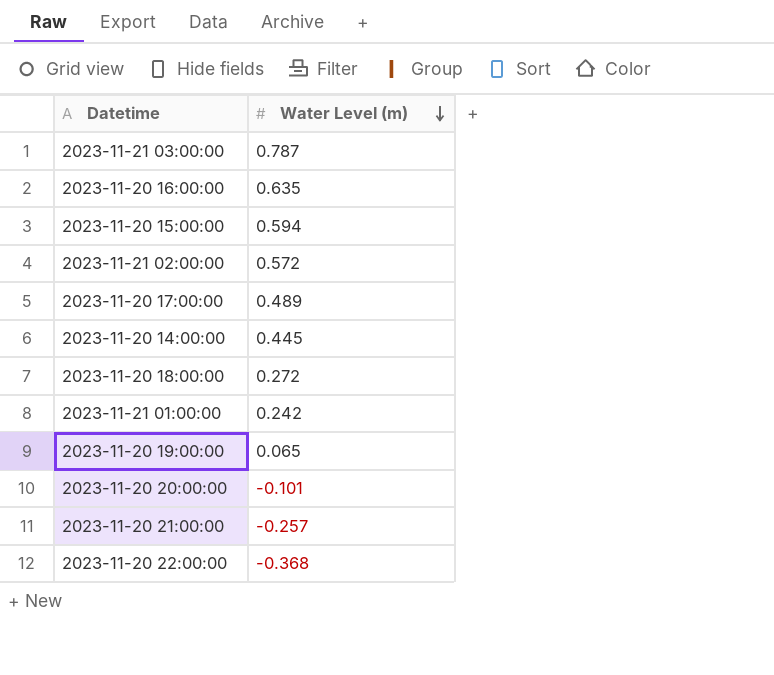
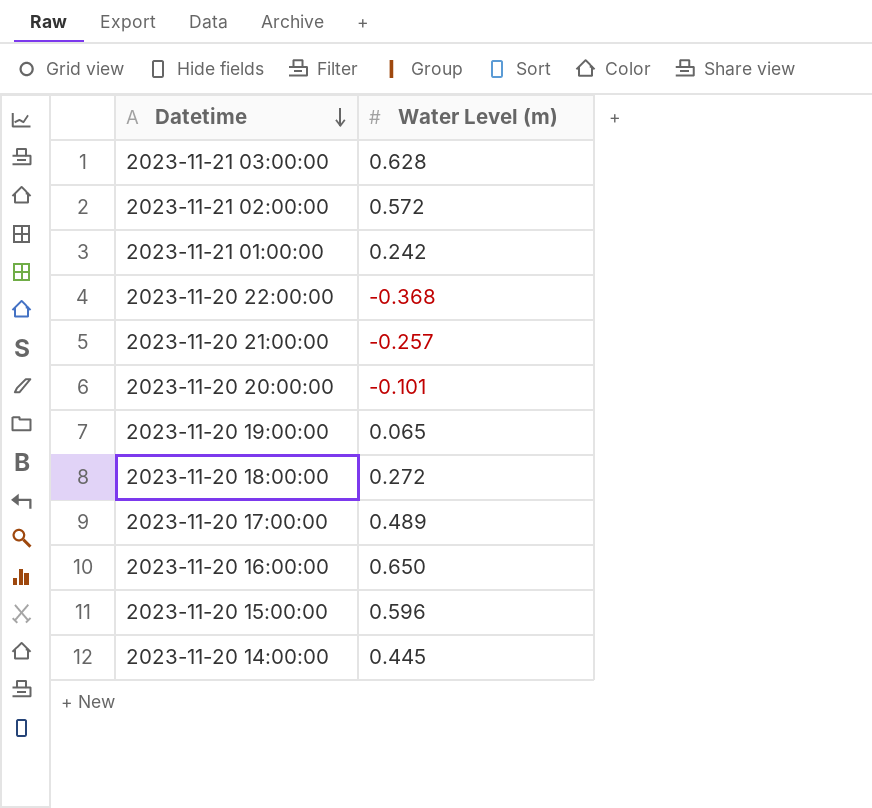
row order: Water Level (m) descending -> Datetime descending
2023-11-21 03:00:00 | Water Level (m): 0.787 -> 0.628
2023-11-20 16:00:00 | Water Level (m): 0.635 -> 0.650
2023-11-20 15:00:00 | Water Level (m): 0.594 -> 0.596

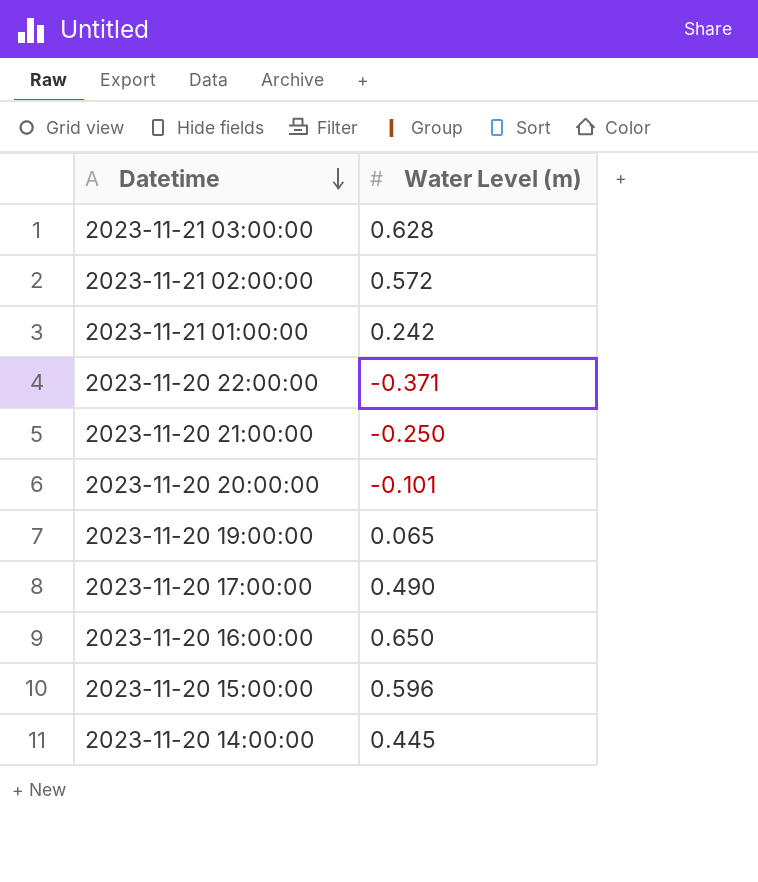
row 2023-11-20 18:00:00: 0.272 -> none
2023-11-20 22:00:00 | Water Level (m): -0.368 -> -0.371
2023-11-20 21:00:00 | Water Level (m): -0.257 -> -0.250
2023-11-20 17:00:00 | Water Level (m): 0.489 -> 0.490

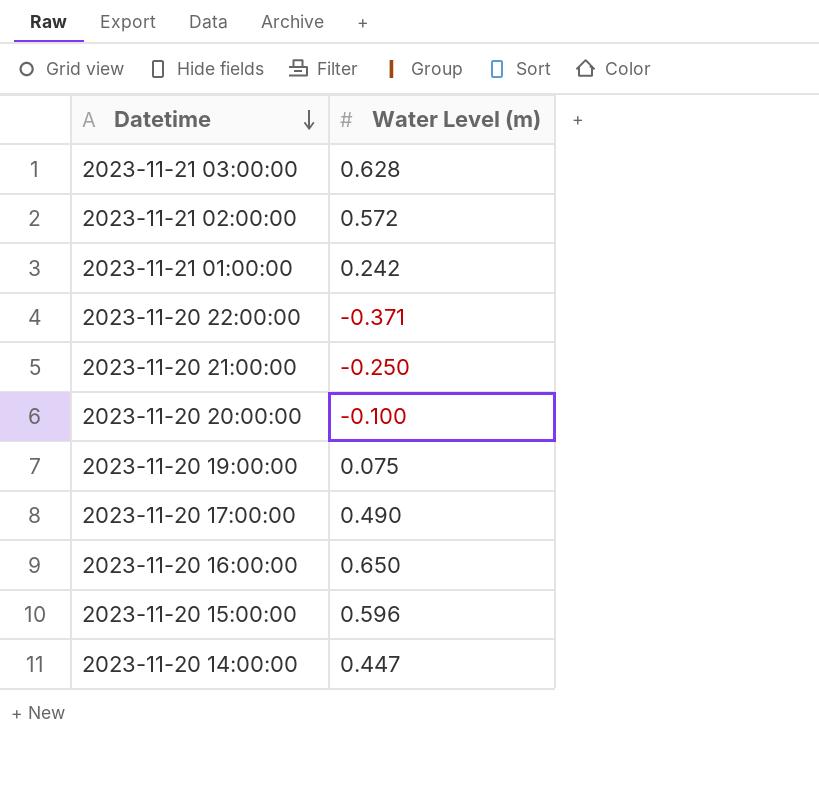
2023-11-20 20:00:00 | Water Level (m): -0.101 -> -0.100
2023-11-20 19:00:00 | Water Level (m): 0.065 -> 0.075
2023-11-20 14:00:00 | Water Level (m): 0.445 -> 0.447

